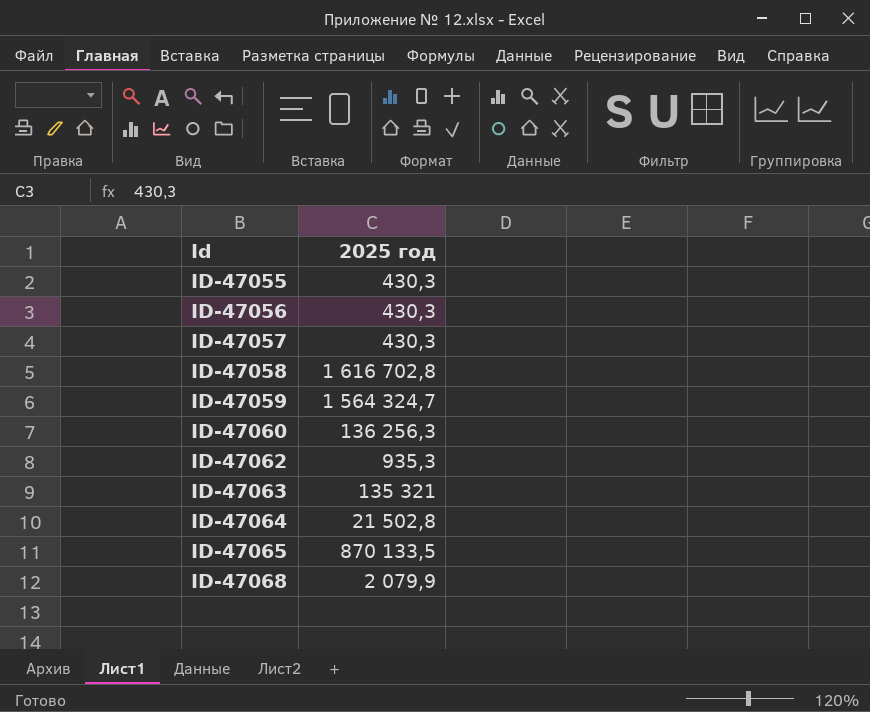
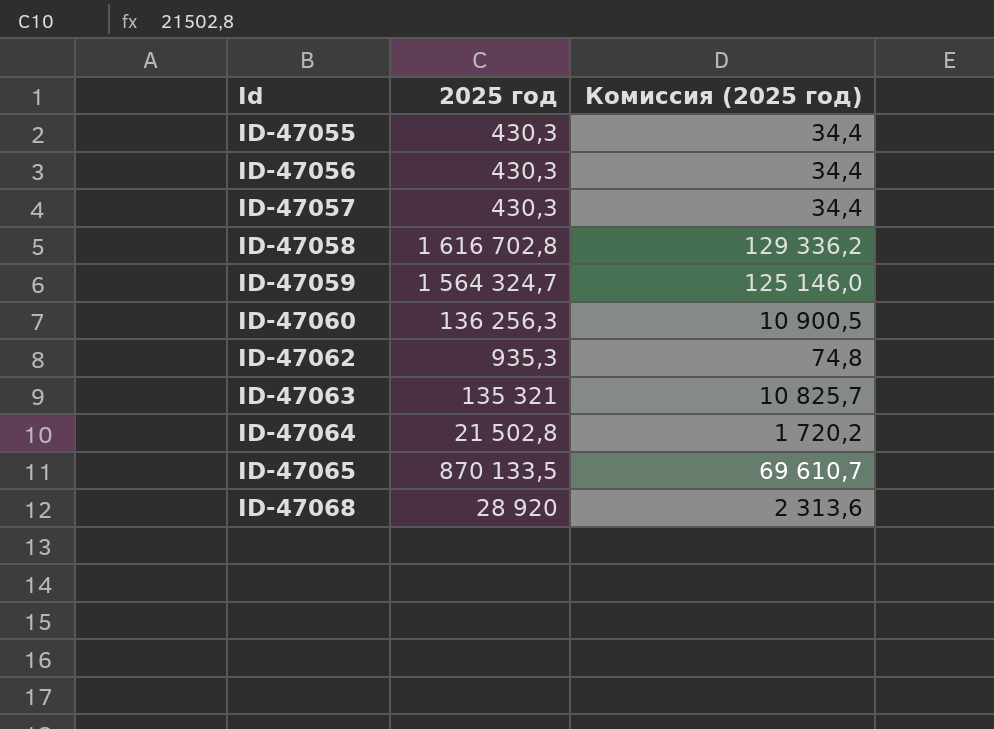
column Комиссия (2025 год) | formula: none -> [2025 год] * 0,08
ID-47068 | 2025 год: 2 079,9 -> 28 920

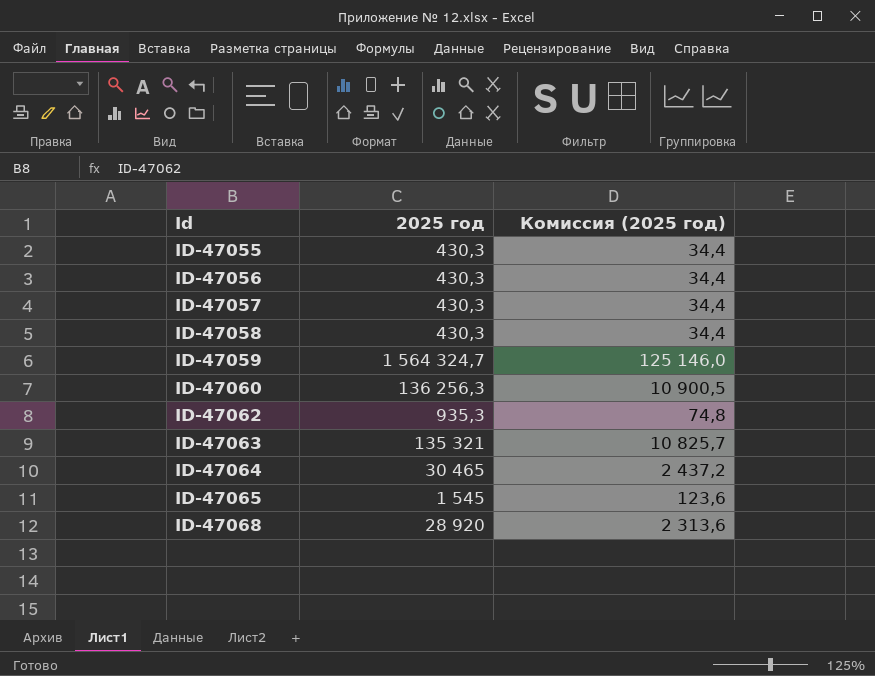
ID-47058 | 2025 год: 1 616 702,8 -> 430,3
ID-47058 | Комиссия (2025 год): 129 336,2 -> 34,4
ID-47064 | 2025 год: 21 502,8 -> 30 465
ID-47064 | Комиссия (2025 год): 1 720,2 -> 2 437,2
ID-47065 | 2025 год: 870 133,5 -> 1 545
ID-47065 | Комиссия (2025 год): 69 610,7 -> 123,6

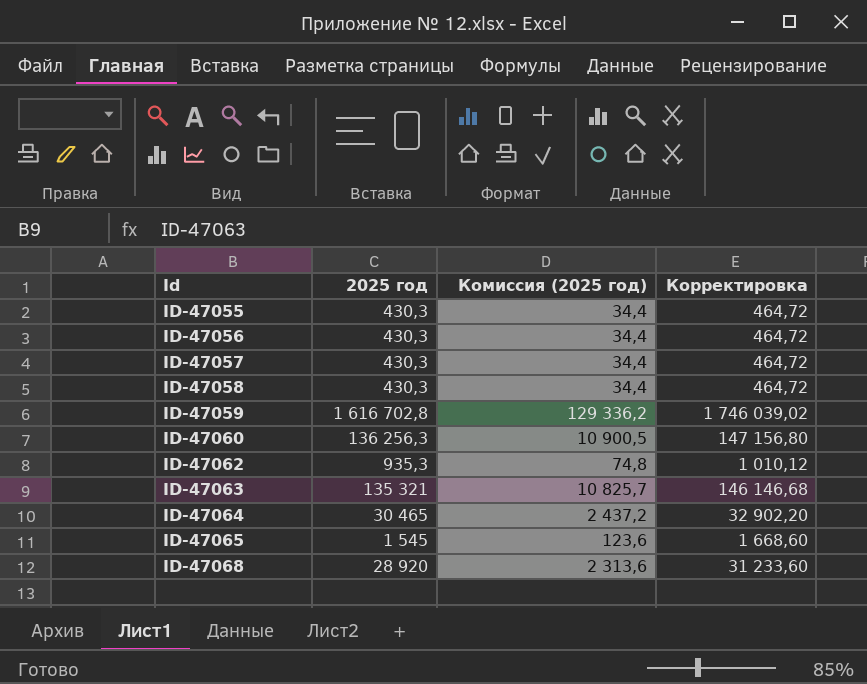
column Корректировка | formula: none -> [2025 год] * 1,08
ID-47059 | 2025 год: 1 564 324,7 -> 1 616 702,8
ID-47059 | Комиссия (2025 год): 125 146,0 -> 129 336,2

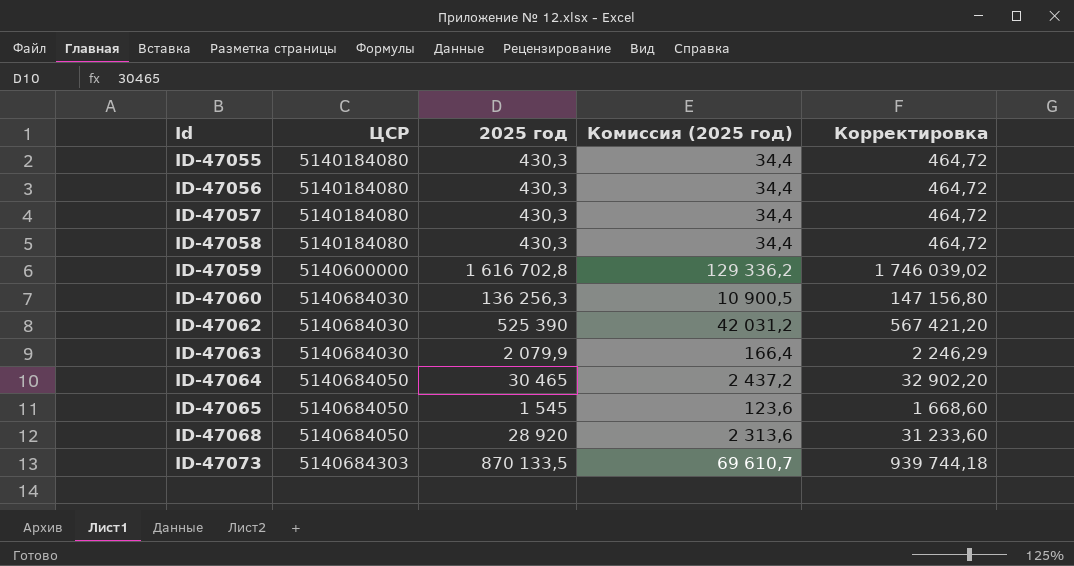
column ЦСР | position: none -> 2
ID-47062 | 2025 год: 935,3 -> 525 390
ID-47062 | Комиссия (2025 год): 74,8 -> 42 031,2
ID-47062 | Корректировка: 1 010,12 -> 567 421,20
ID-47063 | 2025 год: 135 321 -> 2 079,9
ID-47063 | Комиссия (2025 год): 10 825,7 -> 166,4
ID-47063 | Корректировка: 146 146,68 -> 2 246,29
row ID-47073: none -> 5140684303 | 870 133,5 | 69 610,7 | 939 744,18

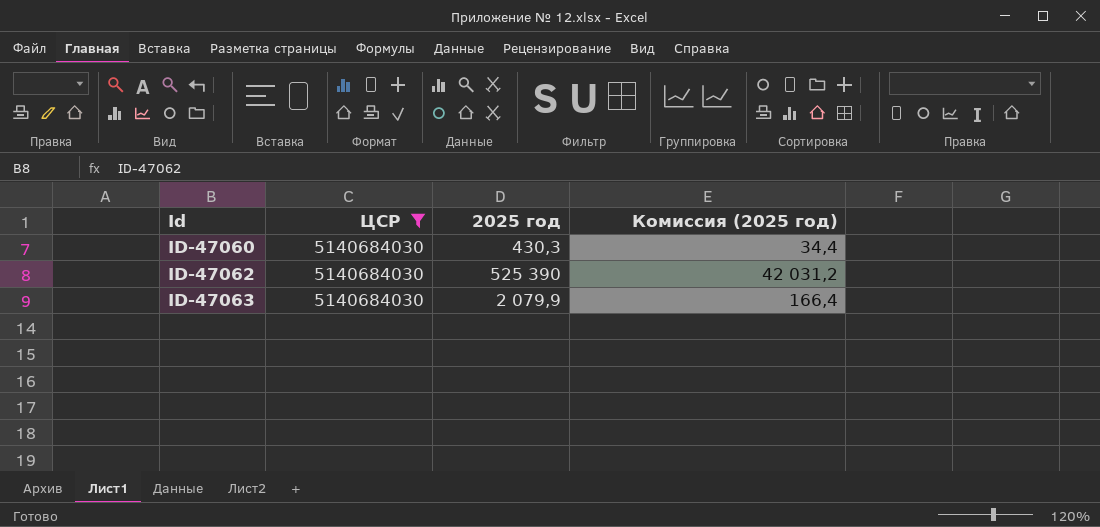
filter: none -> ЦСР = 5140684030
column Корректировка | formula: [2025 год] * 1,08 -> none
ID-47060 | 2025 год: 136 256,3 -> 430,3
ID-47060 | Комиссия (2025 год): 10 900,5 -> 34,4

